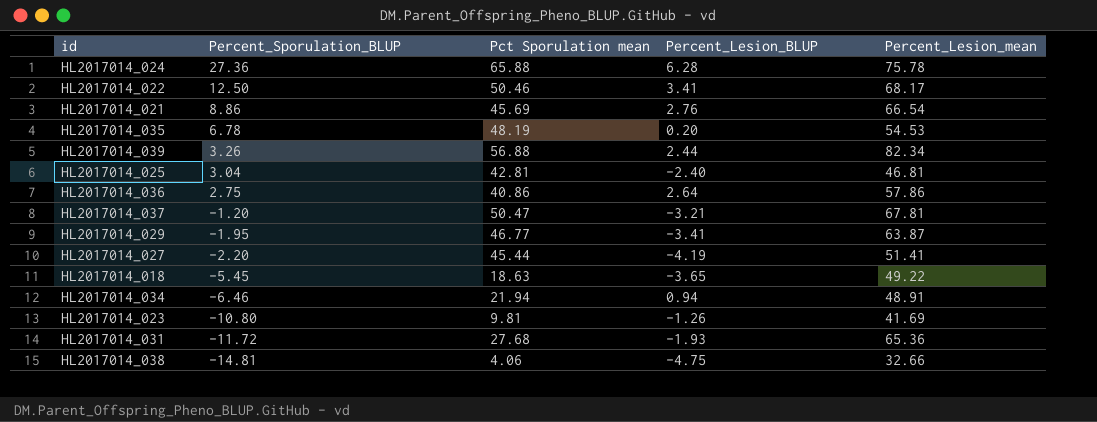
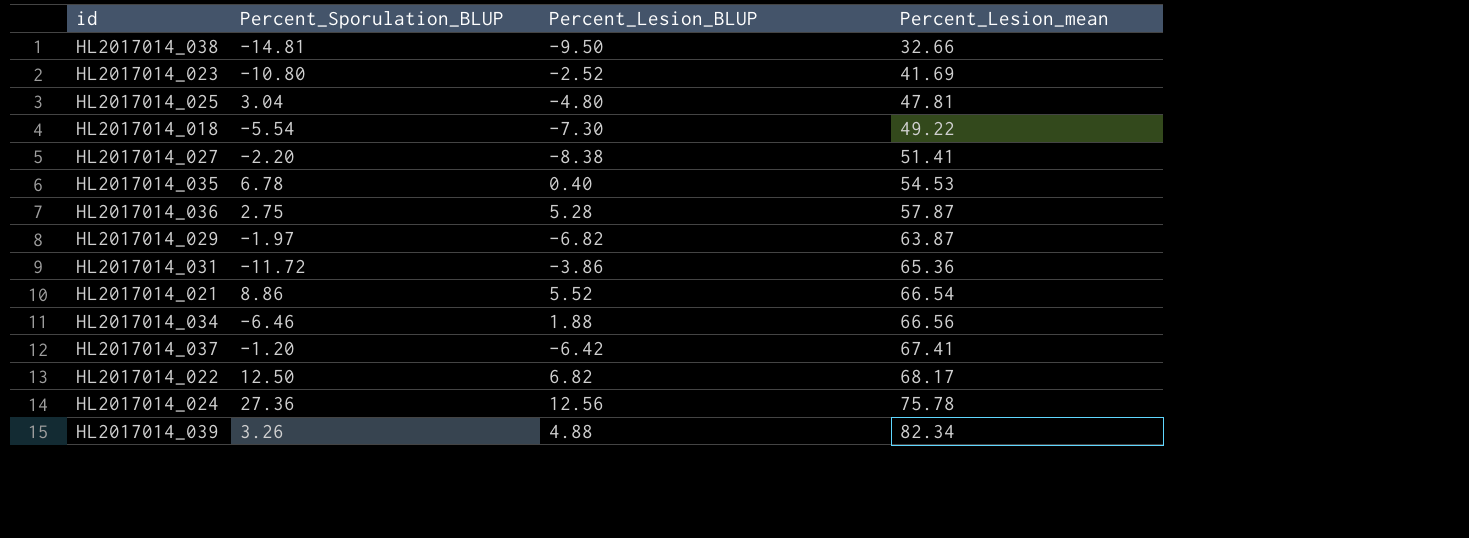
row order: Percent_Sporulation_BLUP descending -> Percent_Lesion_mean ascending
column Pct Sporulation mean | position: 3 -> none
HL2017014_038 | Percent_Lesion_BLUP: -4.75 -> -9.50
HL2017014_023 | Percent_Lesion_BLUP: -1.26 -> -2.52
HL2017014_025 | Percent_Lesion_BLUP: -2.40 -> -4.80
HL2017014_025 | Percent_Lesion_mean: 46.81 -> 47.81
HL2017014_018 | Percent_Sporulation_BLUP: -5.45 -> -5.54
HL2017014_018 | Percent_Lesion_BLUP: -3.65 -> -7.30
HL2017014_027 | Percent_Lesion_BLUP: -4.19 -> -8.38
HL2017014_035 | Percent_Lesion_BLUP: 0.20 -> 0.40
HL2017014_036 | Percent_Lesion_BLUP: 2.64 -> 5.28
HL2017014_036 | Percent_Lesion_mean: 57.86 -> 57.87
HL2017014_029 | Percent_Sporulation_BLUP: -1.95 -> -1.97
HL2017014_029 | Percent_Lesion_BLUP: -3.41 -> -6.82
HL2017014_031 | Percent_Lesion_BLUP: -1.93 -> -3.86
HL2017014_021 | Percent_Lesion_BLUP: 2.76 -> 5.52
HL2017014_034 | Percent_Lesion_BLUP: 0.94 -> 1.88
HL2017014_034 | Percent_Lesion_mean: 48.91 -> 66.56
HL2017014_037 | Percent_Lesion_BLUP: -3.21 -> -6.42
HL2017014_037 | Percent_Lesion_mean: 67.81 -> 67.41
HL2017014_022 | Percent_Lesion_BLUP: 3.41 -> 6.82
HL2017014_024 | Percent_Lesion_BLUP: 6.28 -> 12.56
HL2017014_039 | Percent_Lesion_BLUP: 2.44 -> 4.88

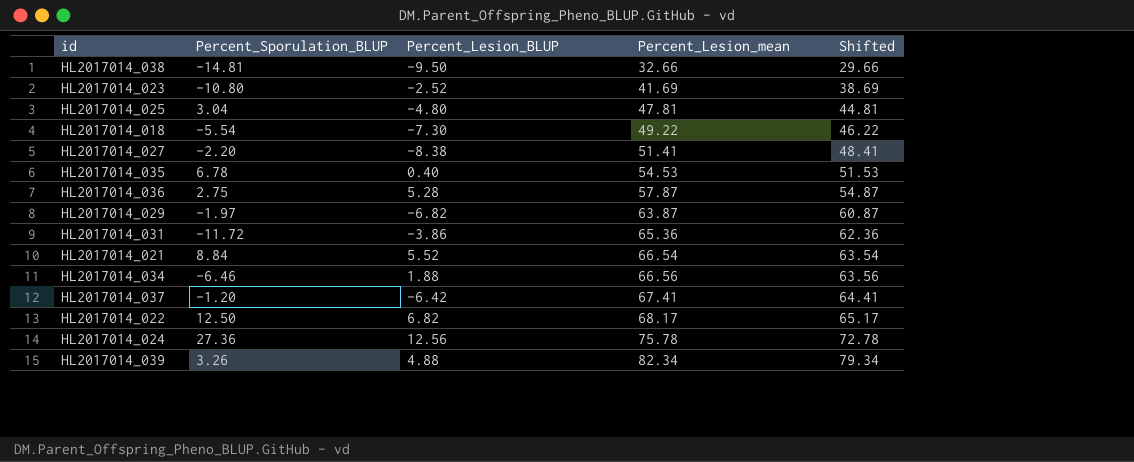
column Shifted | formula: none -> [Percent_Lesion_mean] - 3
HL2017014_021 | Percent_Sporulation_BLUP: 8.86 -> 8.84

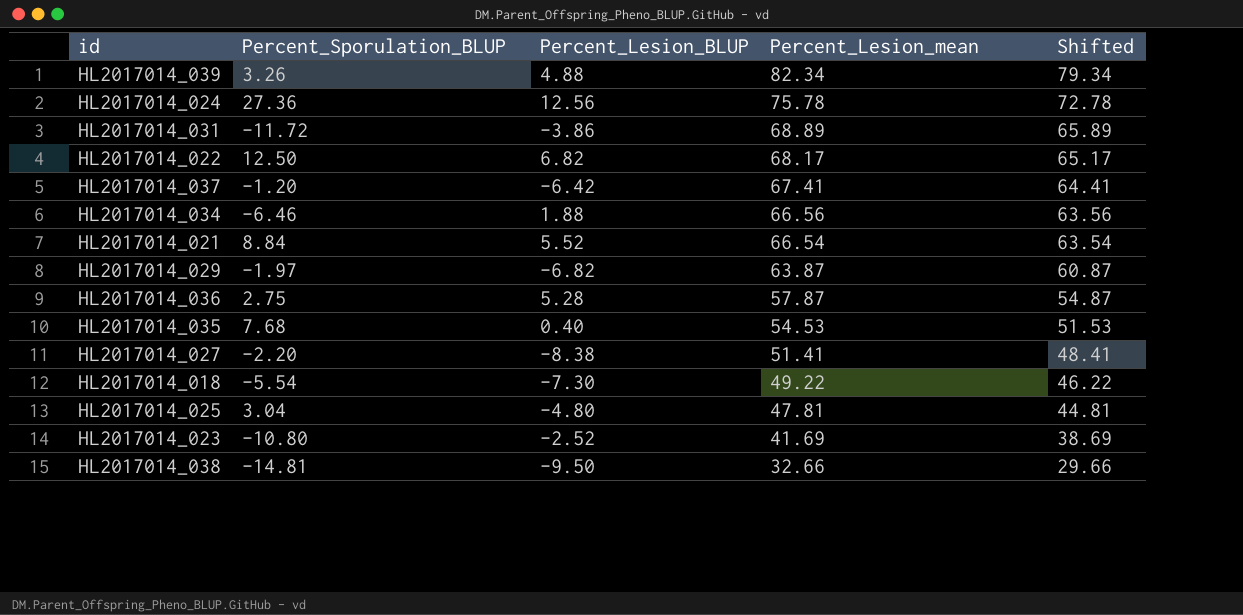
row order: Percent_Lesion_mean ascending -> Percent_Lesion_mean descending
HL2017014_031 | Percent_Lesion_mean: 65.36 -> 68.89
HL2017014_031 | Shifted: 62.36 -> 65.89
HL2017014_035 | Percent_Sporulation_BLUP: 6.78 -> 7.68

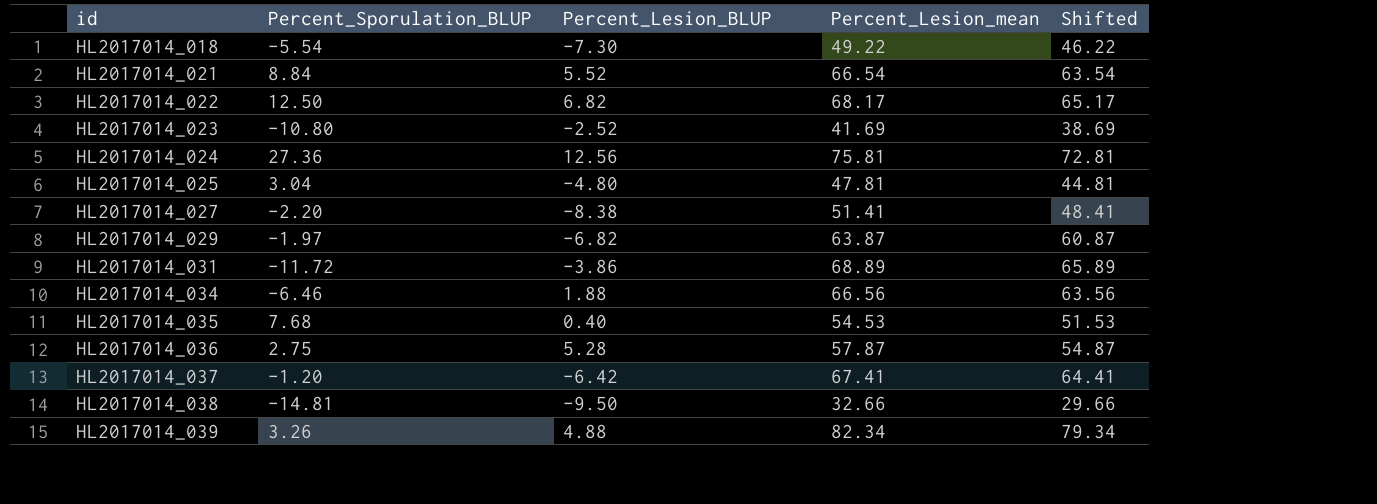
row order: Percent_Lesion_mean descending -> id ascending
HL2017014_024 | Percent_Lesion_mean: 75.78 -> 75.81
HL2017014_024 | Shifted: 72.78 -> 72.81

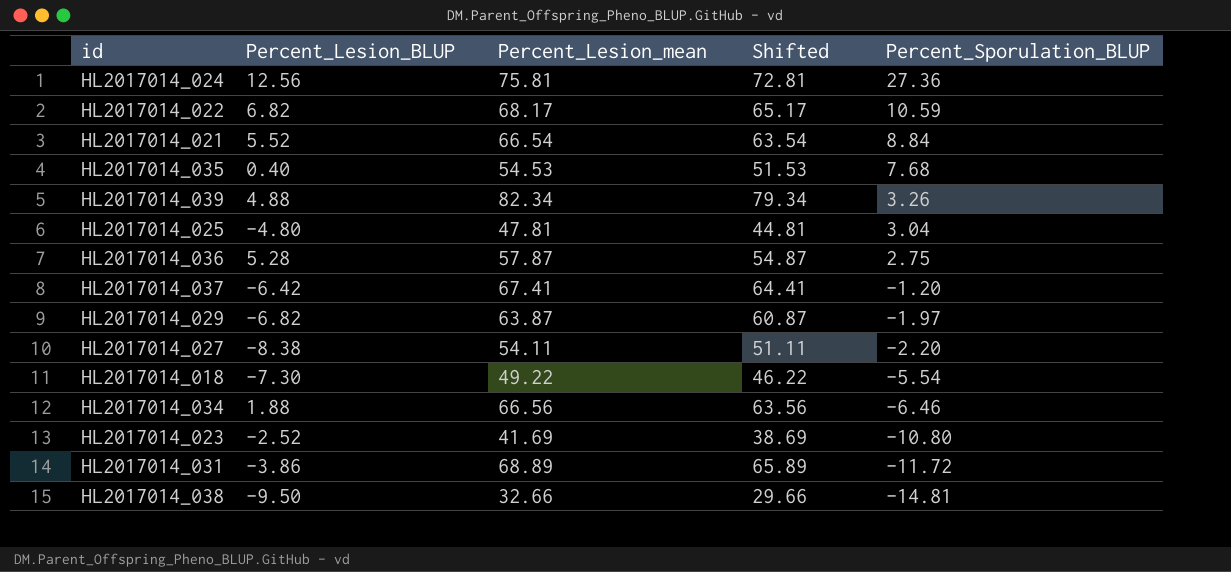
row order: id ascending -> Percent_Sporulation_BLUP descending
column Percent_Sporulation_BLUP | position: 2 -> 5
HL2017014_022 | Percent_Sporulation_BLUP: 12.50 -> 10.59
HL2017014_027 | Percent_Lesion_mean: 51.41 -> 54.11
HL2017014_027 | Shifted: 48.41 -> 51.11

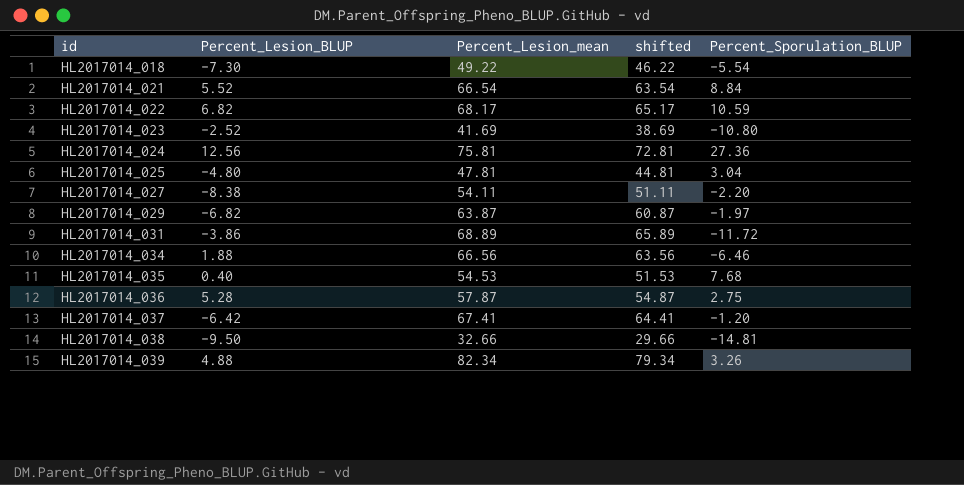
row order: Percent_Sporulation_BLUP descending -> id ascending
column name: Shifted -> shifted

